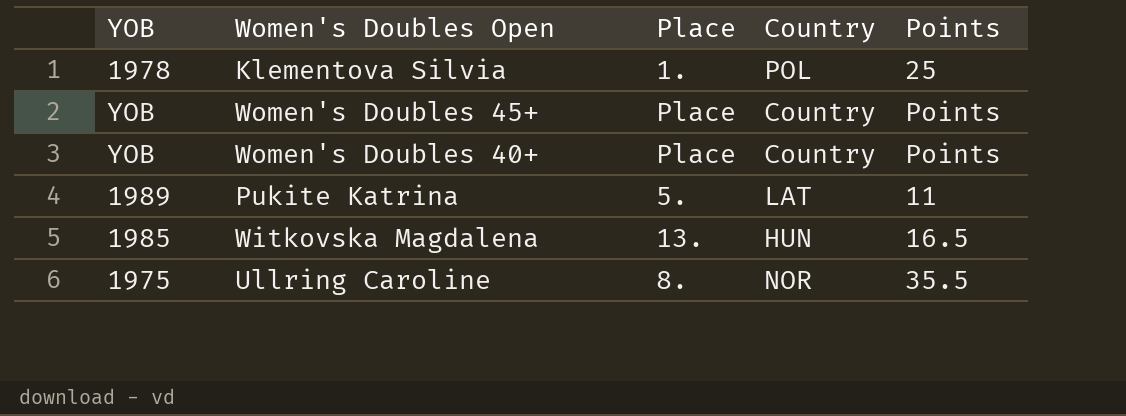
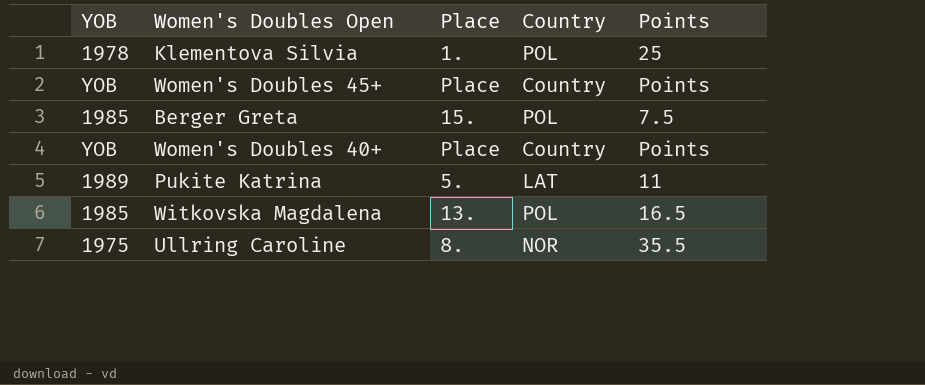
row Berger Greta: none -> 1985 | 15. | POL | 7.5
Witkovska Magdalena | Country: HUN -> POL

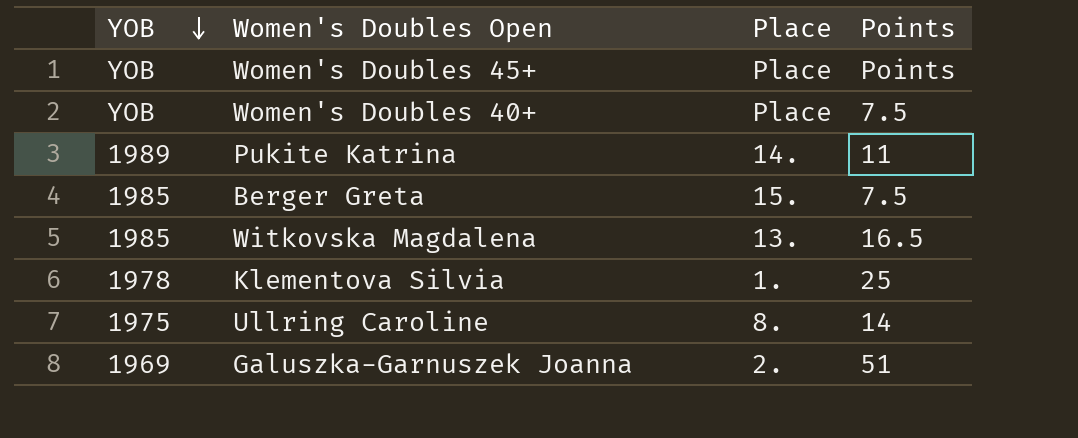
row order: none -> YOB descending
column Country | position: 4 -> none
Women's Doubles 40+ | Points: Points -> 7.5
Pukite Katrina | Place: 5. -> 14.
Ullring Caroline | Points: 35.5 -> 14
row Galuszka-Garnuszek Joanna: none -> 1969 | 2. | 51

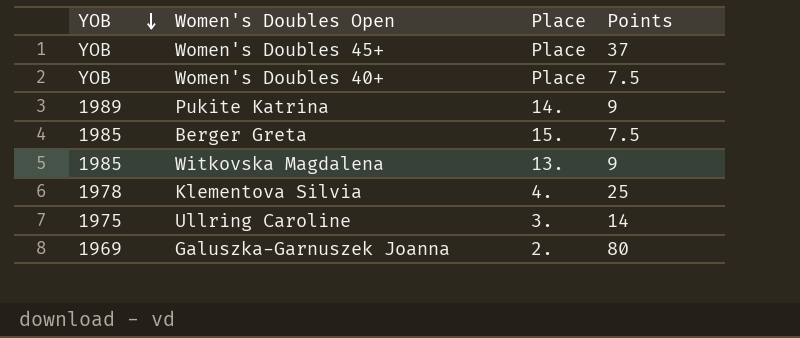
Women's Doubles 45+ | Points: Points -> 37
Pukite Katrina | Points: 11 -> 9
Witkovska Magdalena | Points: 16.5 -> 9
Klementova Silvia | Place: 1. -> 4.
Ullring Caroline | Place: 8. -> 3.
Galuszka-Garnuszek Joanna | Points: 51 -> 80

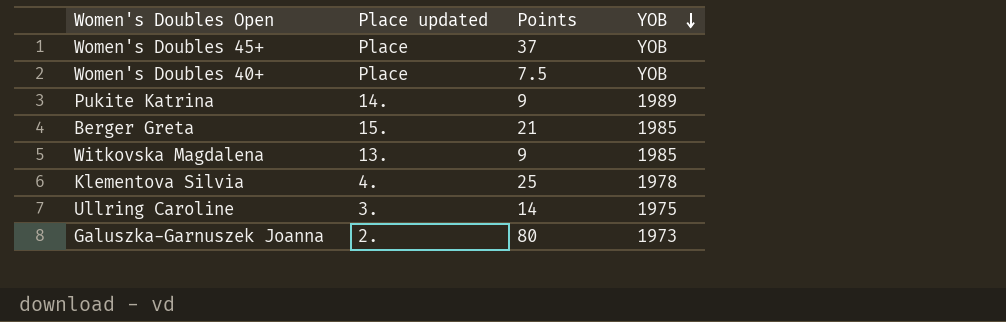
column name: Place -> Place updated
column YOB | position: 1 -> 4
Berger Greta | Points: 7.5 -> 21
Galuszka-Garnuszek Joanna | YOB: 1969 -> 1973

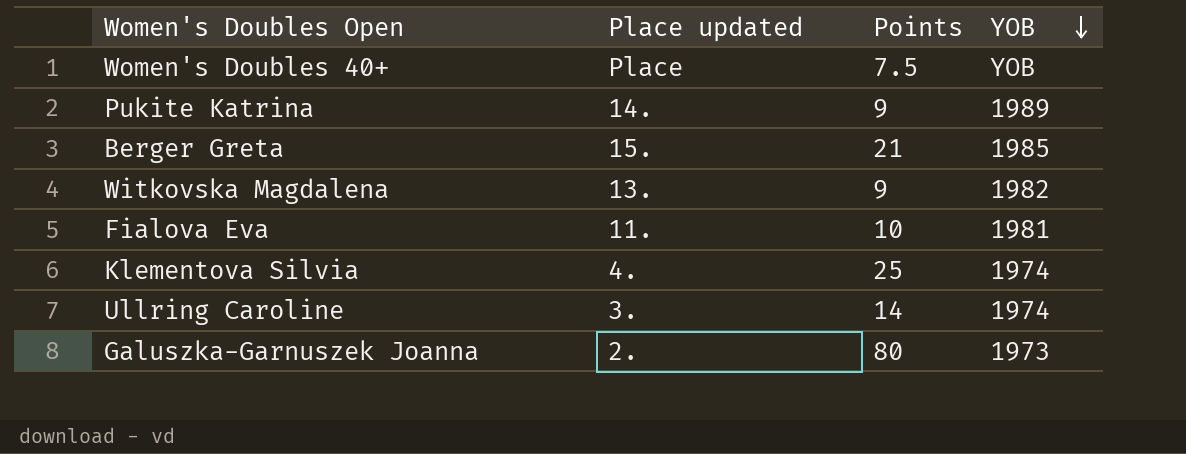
row Women's Doubles 45+: Place | 37 | YOB -> none
Witkovska Magdalena | YOB: 1985 -> 1982
row Fialova Eva: none -> 11. | 10 | 1981
Klementova Silvia | YOB: 1978 -> 1974
Ullring Caroline | YOB: 1975 -> 1974

